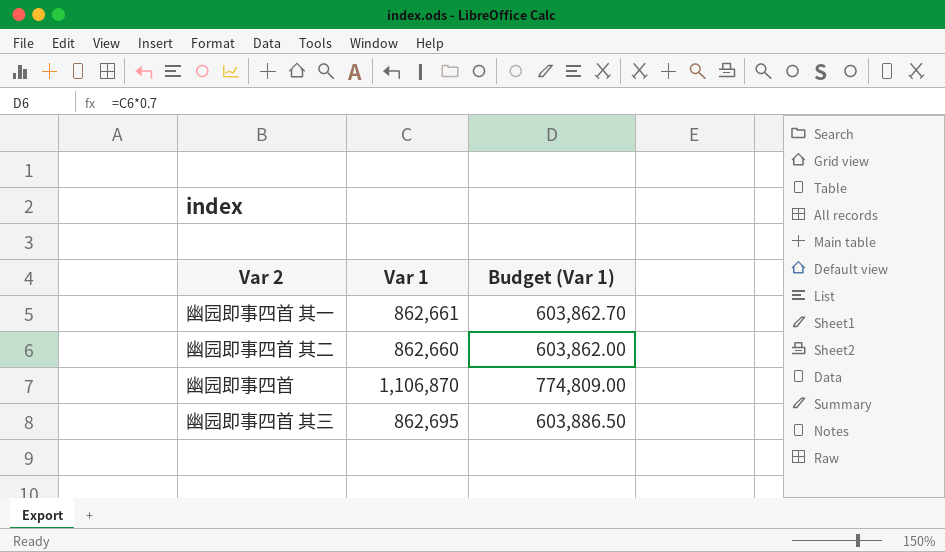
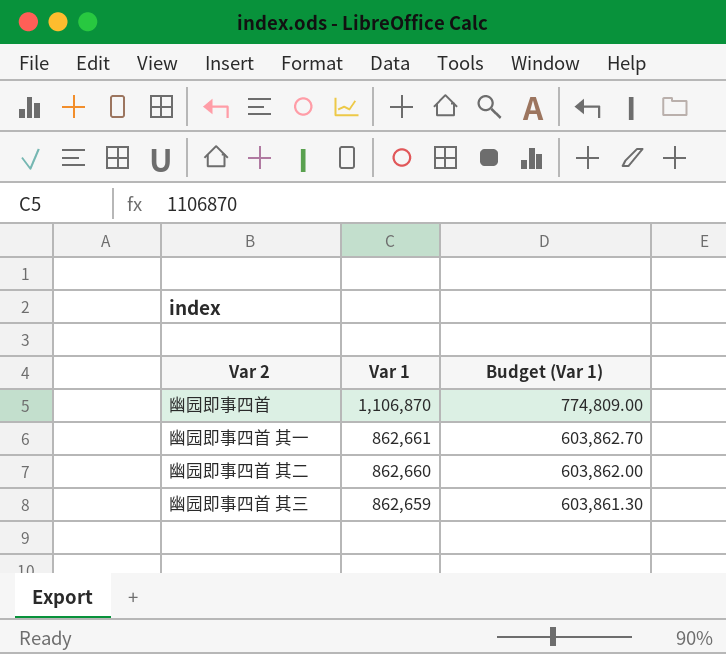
row order: none -> Var 1 descending
幽园即事四首 其三 | Var 1: 862,695 -> 862,659
幽园即事四首 其三 | Budget (Var 1): 603,886.50 -> 603,861.30

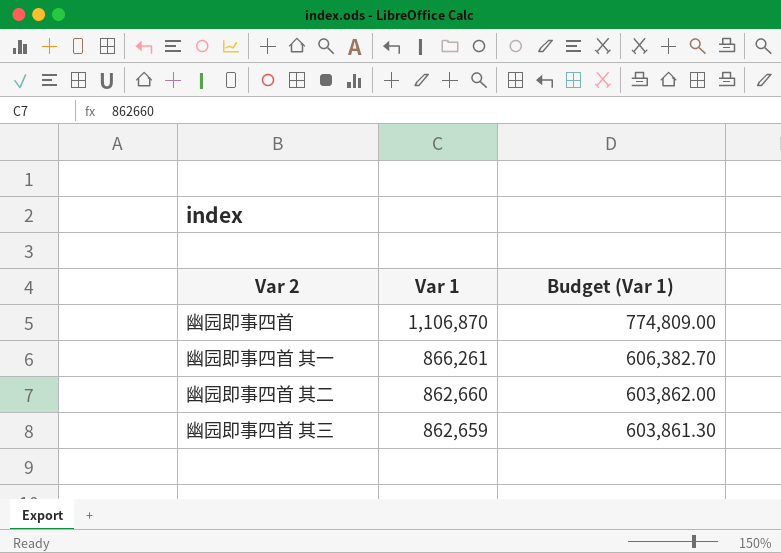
幽园即事四首 其一 | Var 1: 862,661 -> 866,261
幽园即事四首 其一 | Budget (Var 1): 603,862.70 -> 606,382.70

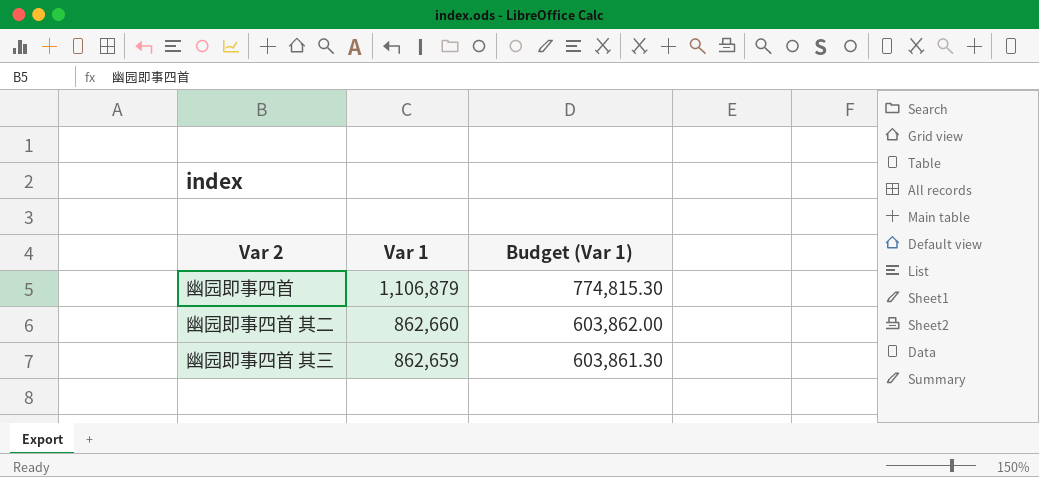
row 幽园即事四首 其一: 866,261 | 606,382.70 -> none
幽园即事四首 | Var 1: 1,106,870 -> 1,106,879
幽园即事四首 | Budget (Var 1): 774,809.00 -> 774,815.30

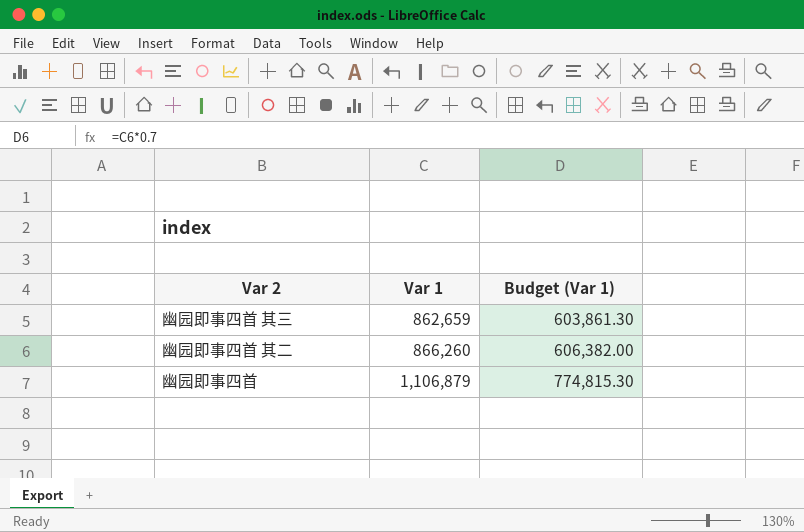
row order: Var 1 descending -> Var 1 ascending
幽园即事四首 其二 | Var 1: 862,660 -> 866,260
幽园即事四首 其二 | Budget (Var 1): 603,862.00 -> 606,382.00

